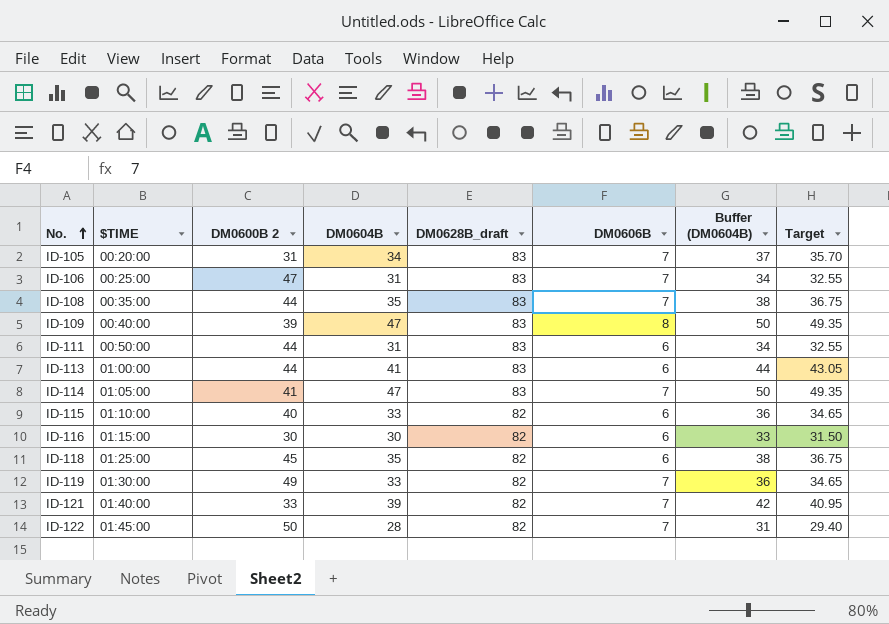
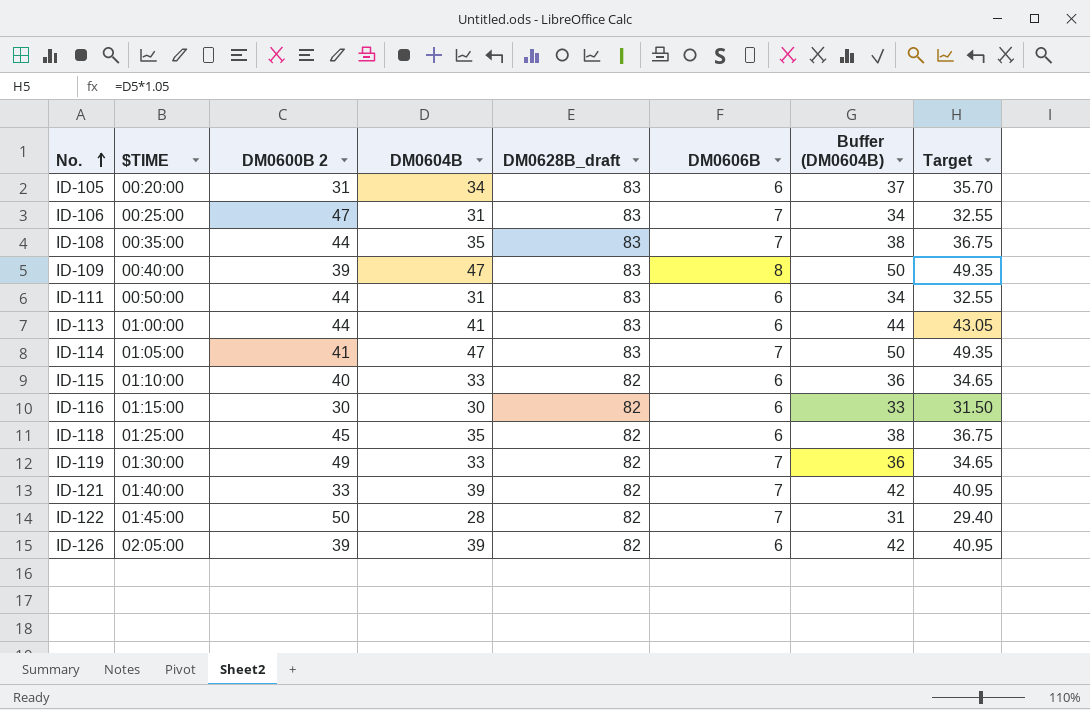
ID-105 | DM0606B: 7 -> 6
row ID-126: none -> 02:05:00 | 39 | 39 | 82 | 6 | 42 | 40.95

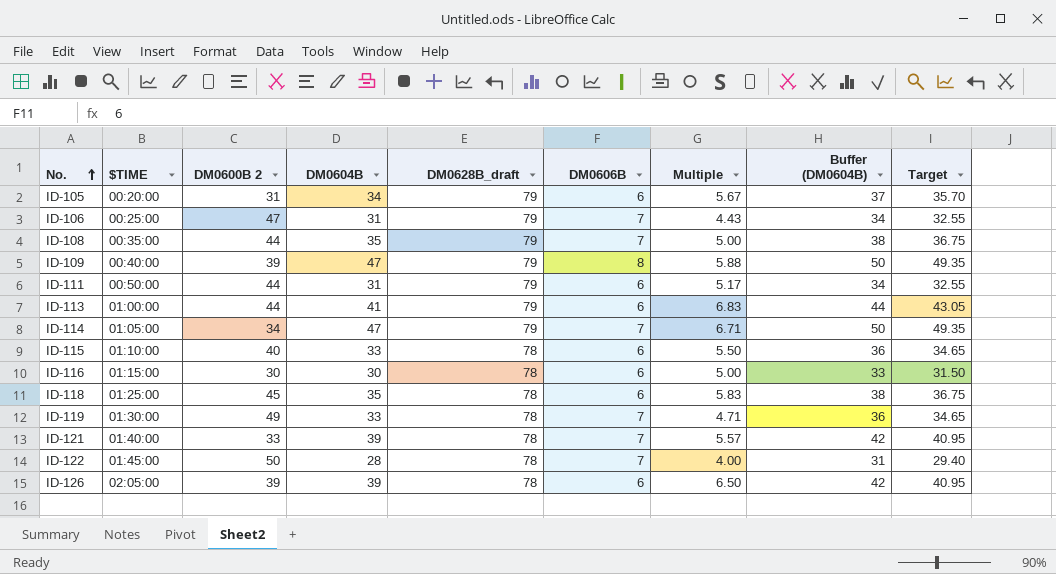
column Multiple | formula: none -> [DM0604B] / [DM0606B]
ID-105 | DM0628B_draft: 83 -> 79
ID-106 | DM0628B_draft: 83 -> 79
ID-108 | DM0628B_draft: 83 -> 79
ID-109 | DM0628B_draft: 83 -> 79
ID-111 | DM0628B_draft: 83 -> 79
ID-113 | DM0628B_draft: 83 -> 79
ID-114 | DM0600B 2: 41 -> 34
ID-114 | DM0628B_draft: 83 -> 79
ID-115 | DM0628B_draft: 82 -> 78
ID-116 | DM0628B_draft: 82 -> 78
ID-118 | DM0628B_draft: 82 -> 78
ID-119 | DM0628B_draft: 82 -> 78
ID-121 | DM0628B_draft: 82 -> 78
ID-122 | DM0628B_draft: 82 -> 78
ID-126 | DM0628B_draft: 82 -> 78

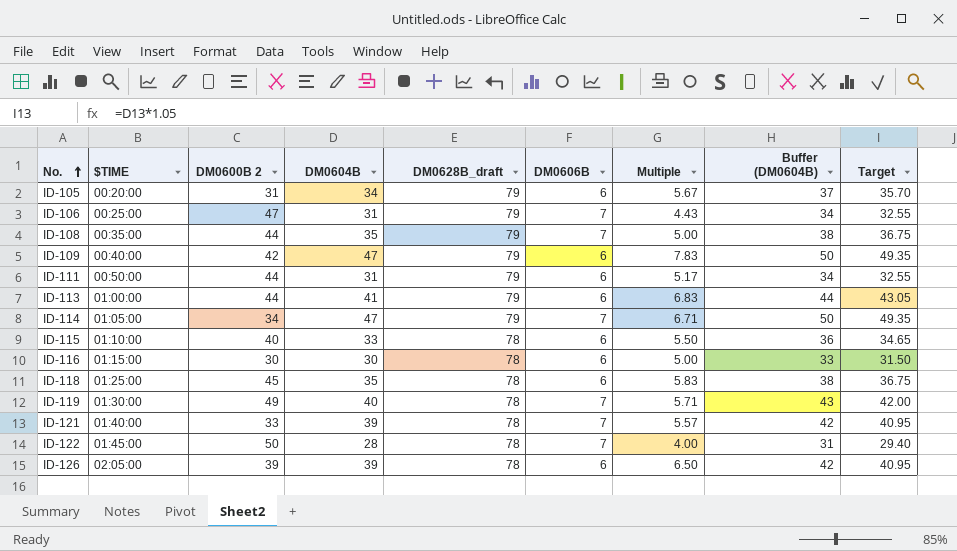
ID-109 | DM0600B 2: 39 -> 42
ID-109 | DM0606B: 8 -> 6
ID-109 | Multiple: 5.88 -> 7.83
ID-119 | DM0604B: 33 -> 40
ID-119 | Multiple: 4.71 -> 5.71
ID-119 | Buffer (DM0604B): 36 -> 43
ID-119 | Target: 34.65 -> 42.00

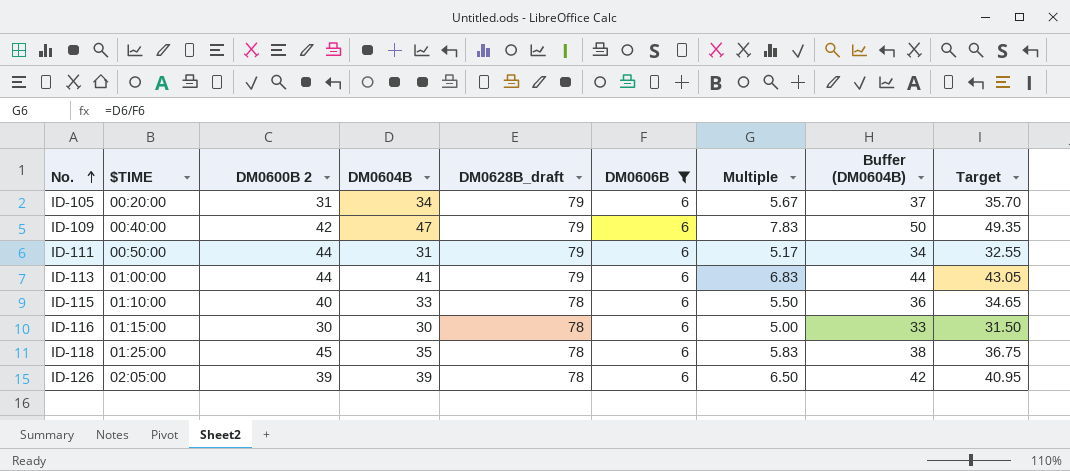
filter: none -> DM0606B = 6

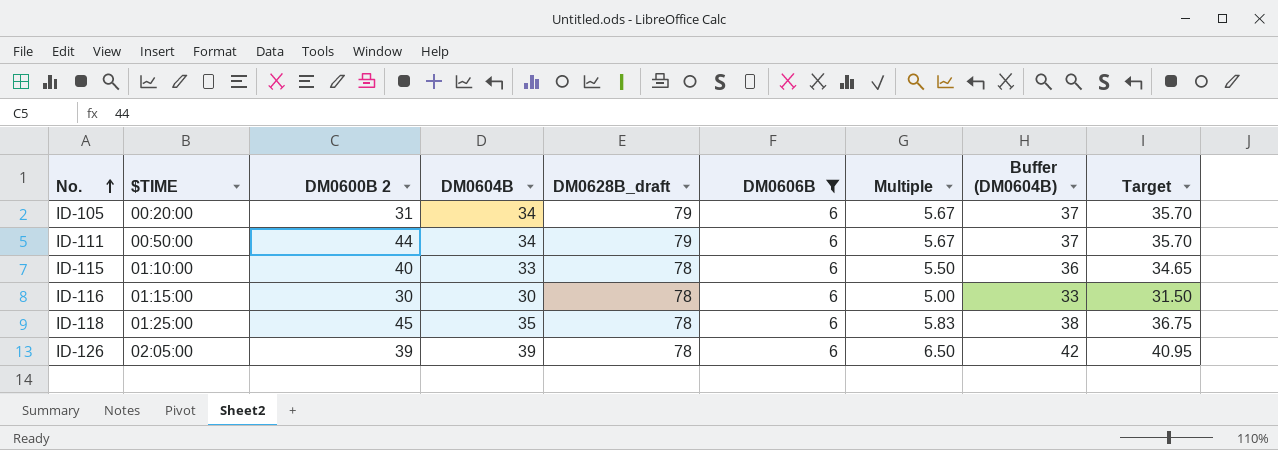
row ID-109: 00:40:00 | 42 | 47 | 79 | 6 | 7.83 | 50 | 49.35 -> none
row ID-113: 01:00:00 | 44 | 41 | 79 | 6 | 6.83 | 44 | 43.05 -> none
ID-111 | DM0604B: 31 -> 34
ID-111 | Multiple: 5.17 -> 5.67
ID-111 | Buffer (DM0604B): 34 -> 37
ID-111 | Target: 32.55 -> 35.70

